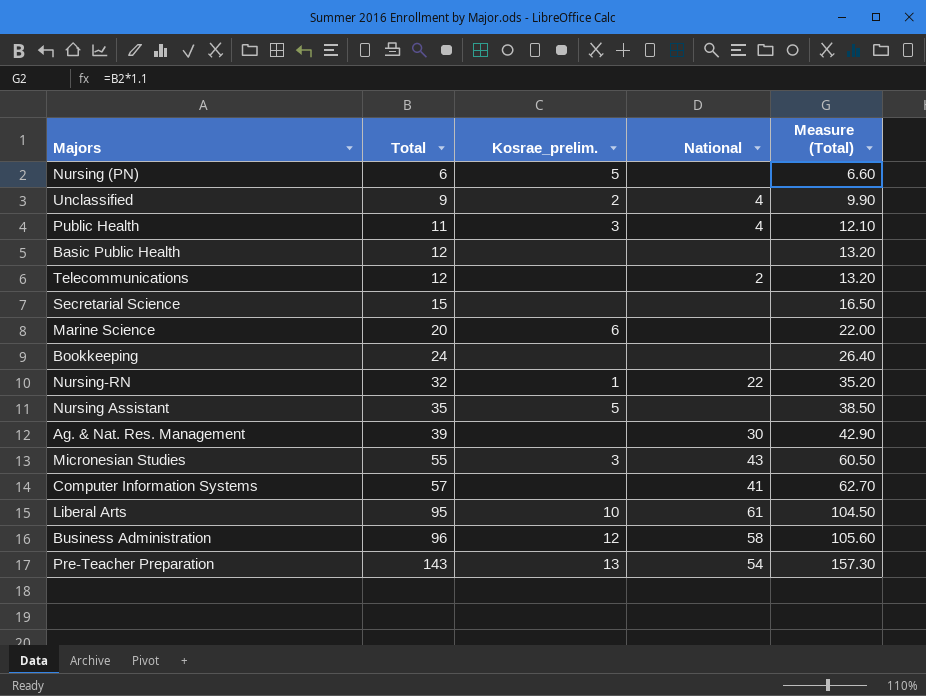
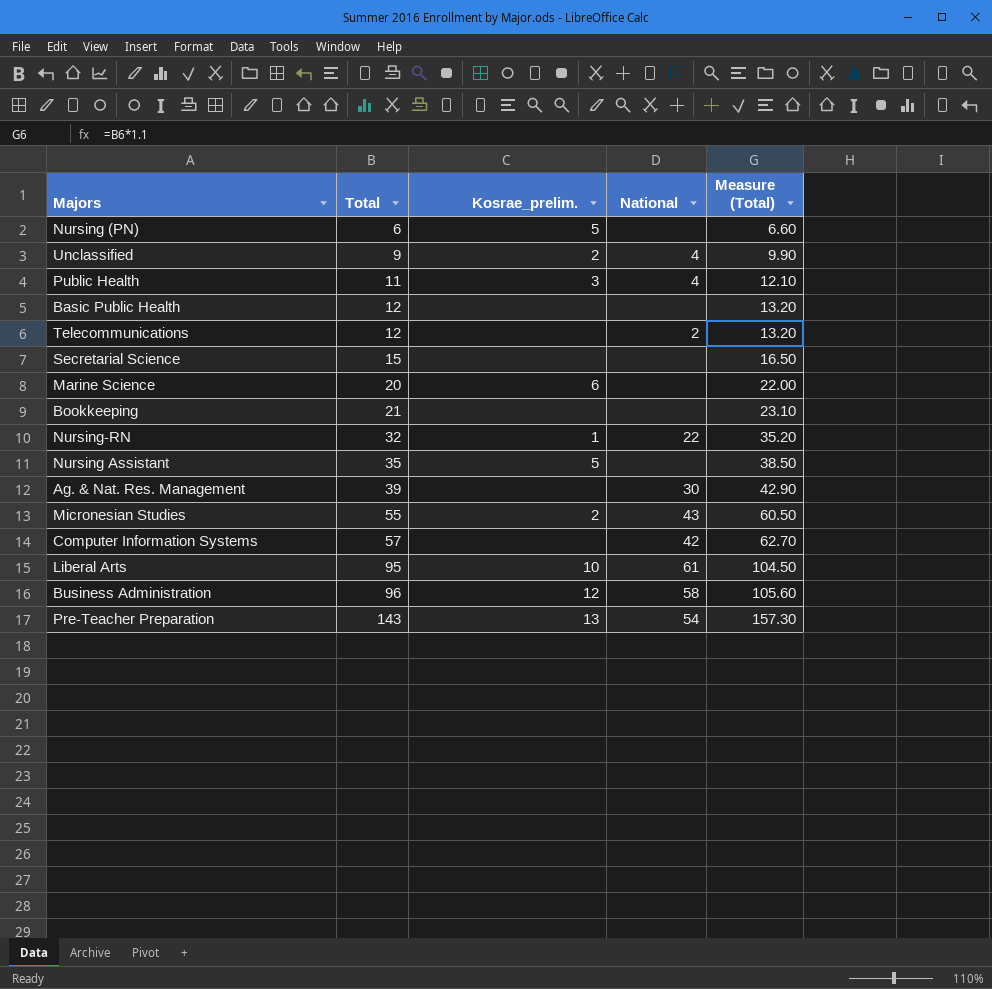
Bookkeeping | Total: 24 -> 21
Bookkeeping | Measure (Total): 26.40 -> 23.10
Micronesian Studies | Kosrae_prelim.: 3 -> 2
Computer Information Systems | National: 41 -> 42

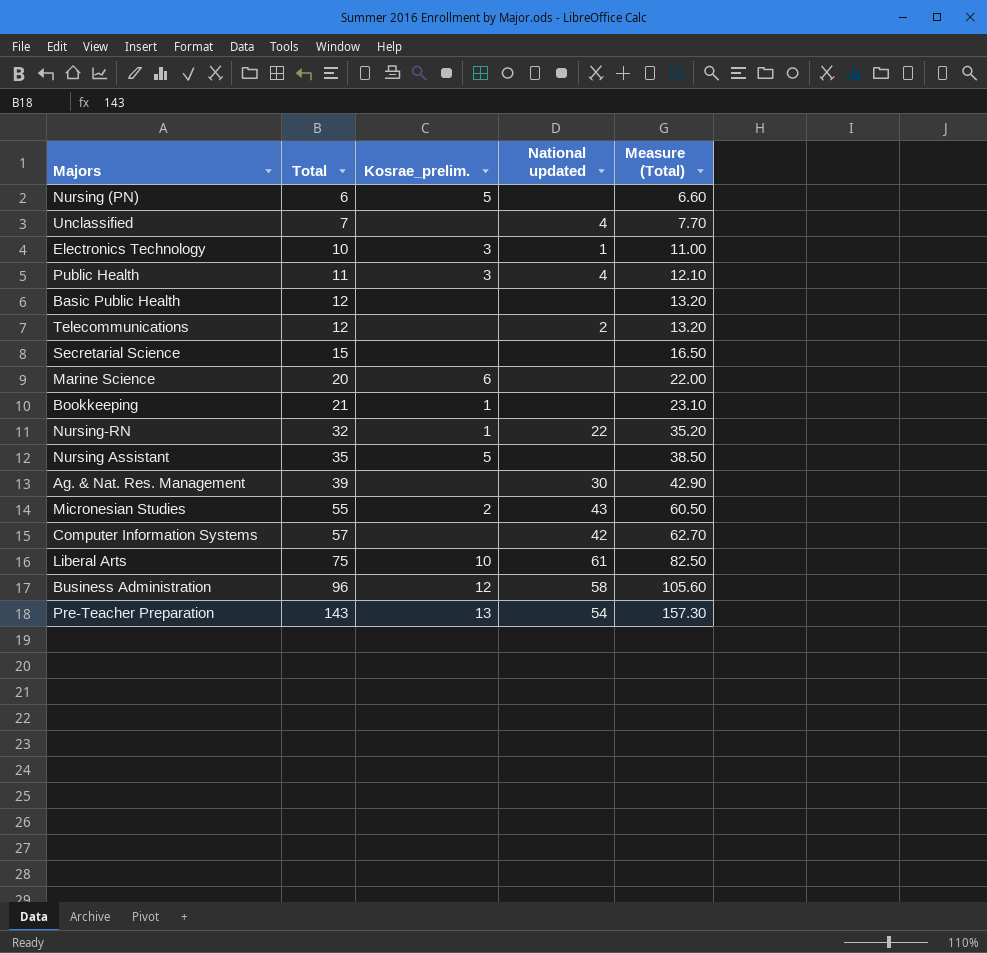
column name: National -> National updated
Unclassified | Total: 9 -> 7
Unclassified | Kosrae_prelim.: 2 -> none
Unclassified | Measure (Total): 9.90 -> 7.70
row Electronics Technology: none -> 10 | 3 | 1 | 11.00
Bookkeeping | Kosrae_prelim.: none -> 1
Liberal Arts | Total: 95 -> 75
Liberal Arts | Measure (Total): 104.50 -> 82.50

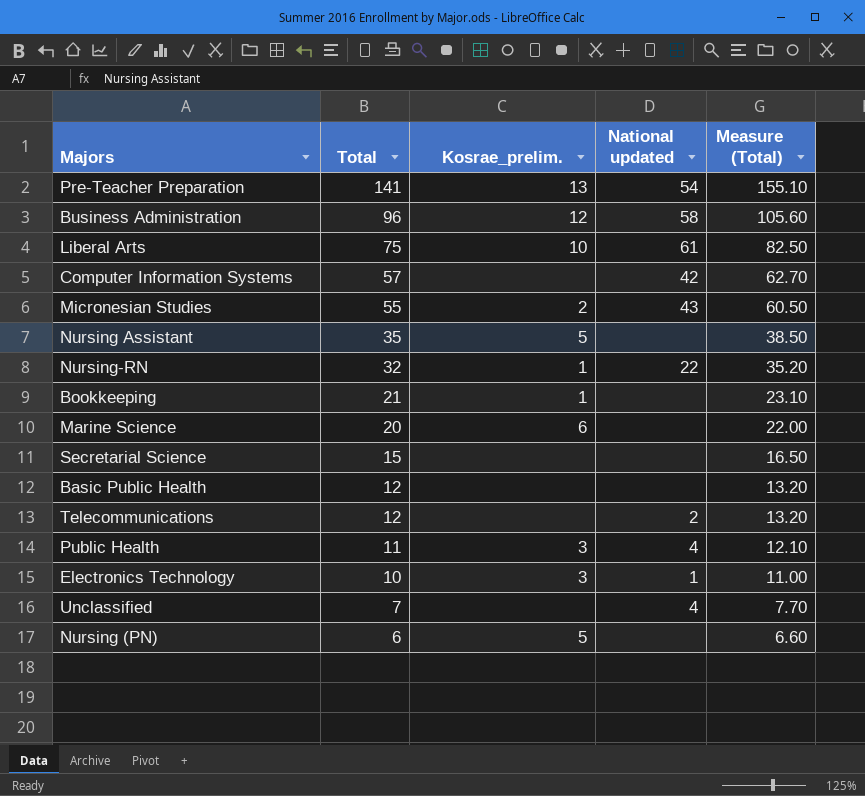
row order: Total ascending -> Total descending
row Ag. & Nat. Res. Management: 39 | none | 30 | 42.90 -> none
Pre-Teacher Preparation | Total: 143 -> 141
Pre-Teacher Preparation | Measure (Total): 157.30 -> 155.10

